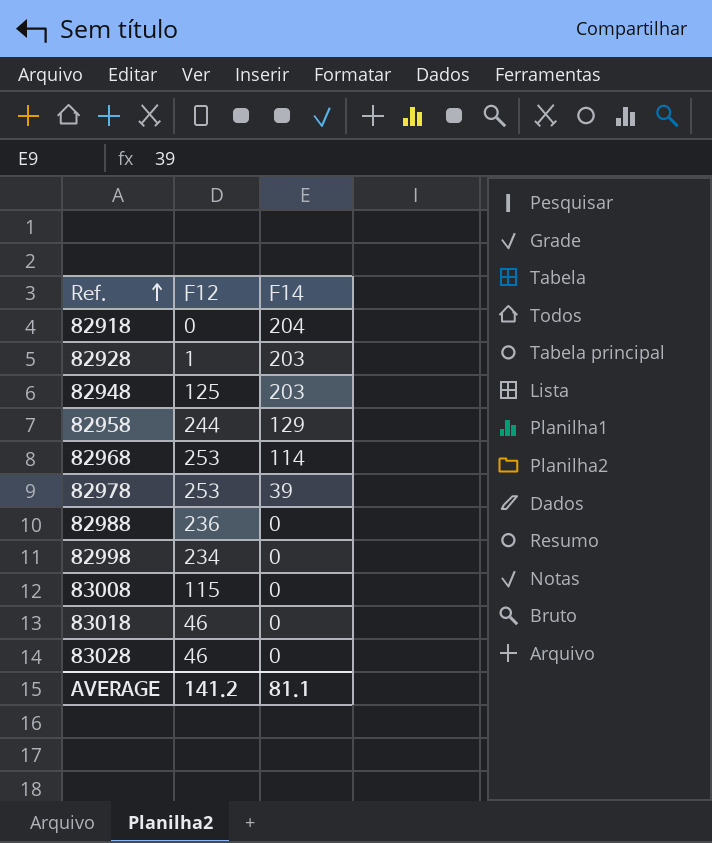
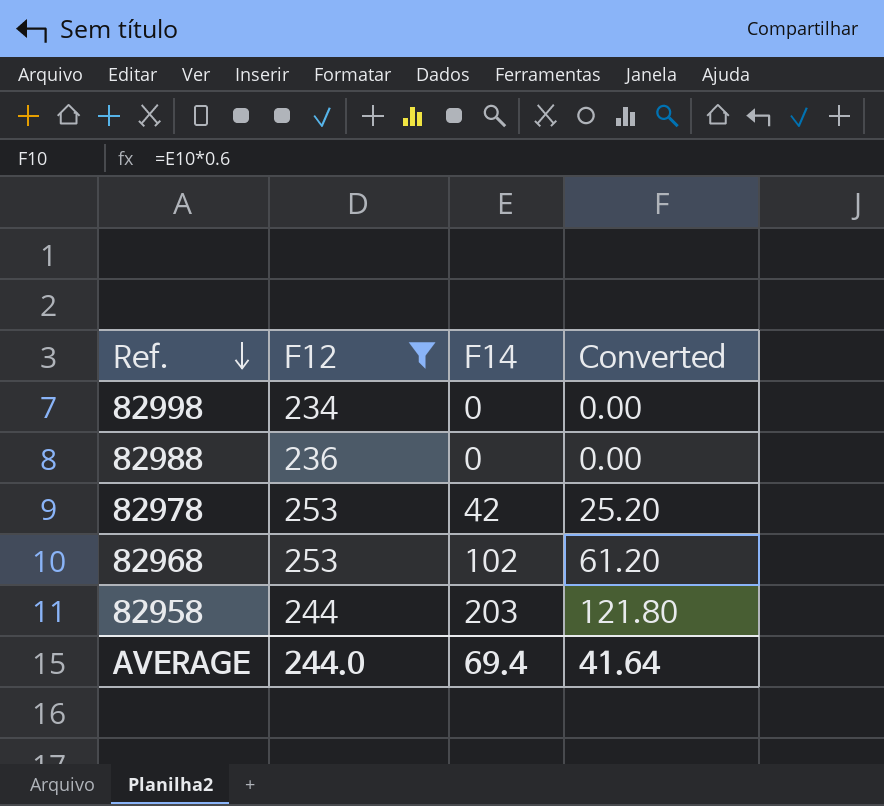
filter: none -> F12 >= 234
row order: Ref. ascending -> Ref. descending
column Converted | formula: none -> [F14] * 0.6
82978 | F14: 39 -> 42
82968 | F14: 114 -> 102
82958 | F14: 129 -> 203
AVERAGE | F12: 141.2 -> 244.0
AVERAGE | F14: 81.1 -> 69.4

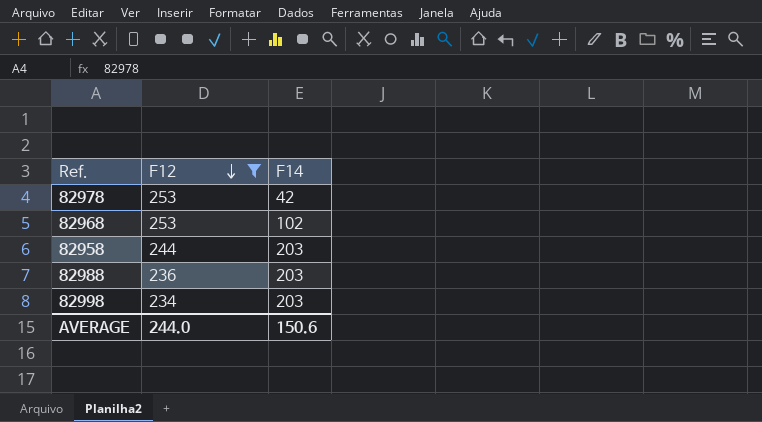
row order: Ref. descending -> F12 descending
column Converted | formula: [F14] * 0.6 -> none
82988 | F14: 0 -> 203
82998 | F14: 0 -> 203
AVERAGE | F14: 69.4 -> 150.6

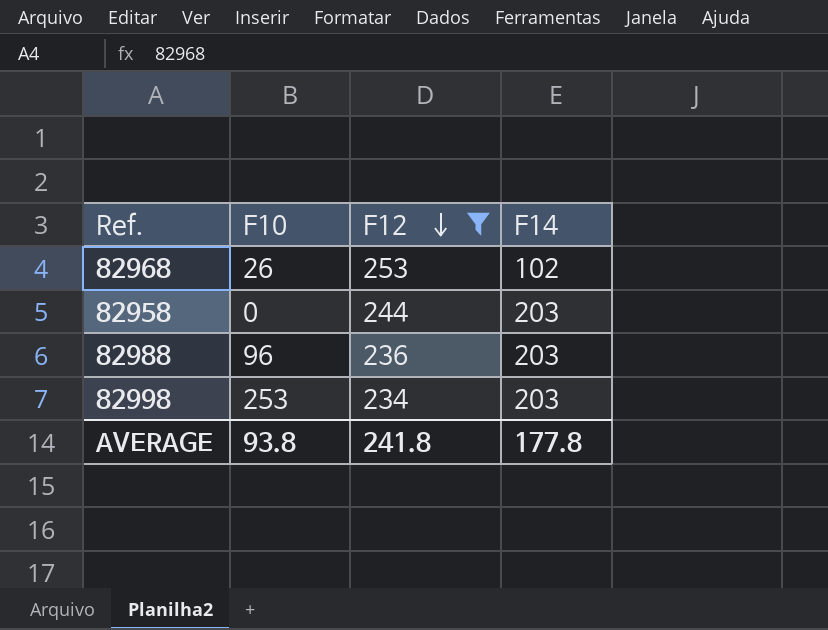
column F10 | position: none -> 2
row 82978: 253 | 42 -> none
AVERAGE | F12: 244.0 -> 241.8
AVERAGE | F14: 150.6 -> 177.8

